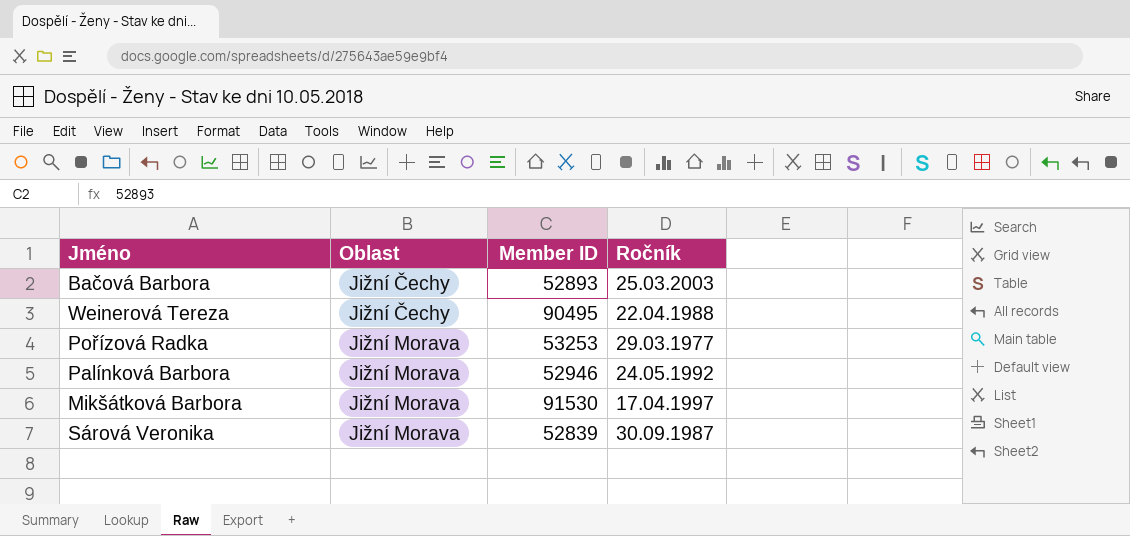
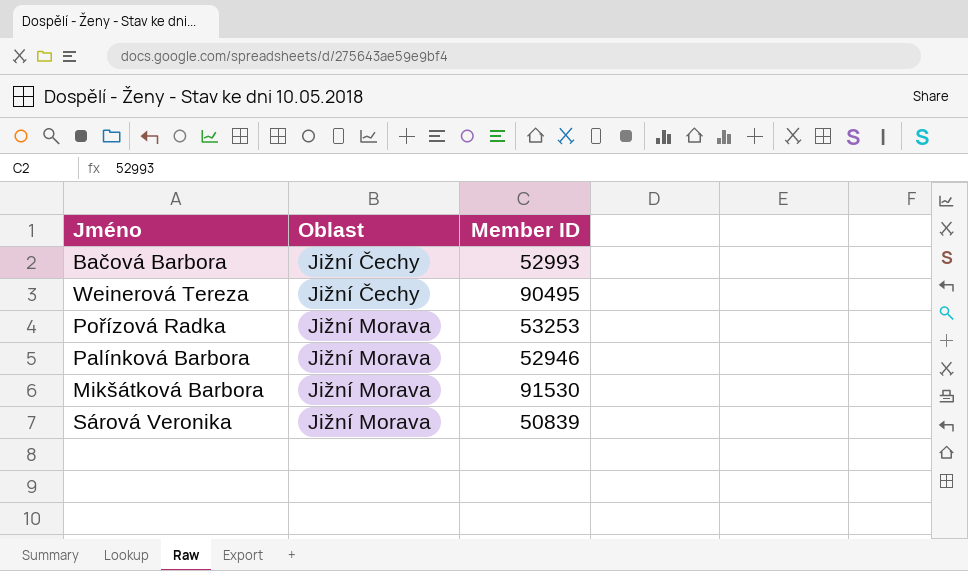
column Ročník | position: 4 -> none
Bačová Barbora | Member ID: 52893 -> 52993
Sárová Veronika | Member ID: 52839 -> 50839

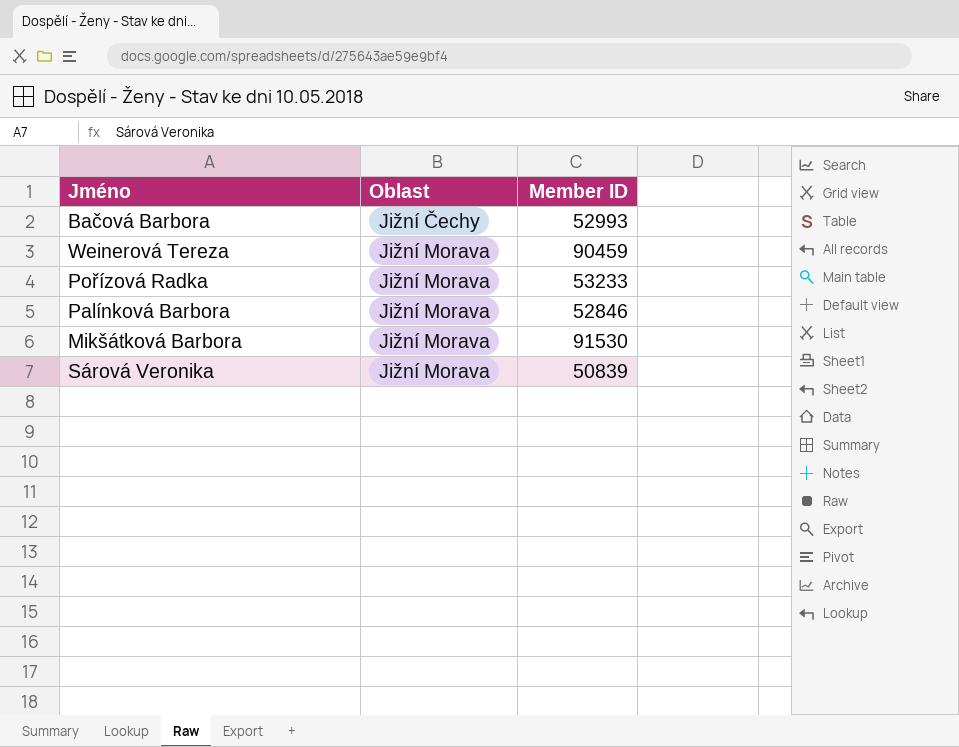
Weinerová Tereza | Oblast: Jižní Čechy -> Jižní Morava
Weinerová Tereza | Member ID: 90495 -> 90459
Pořízová Radka | Member ID: 53253 -> 53233
Palínková Barbora | Member ID: 52946 -> 52846

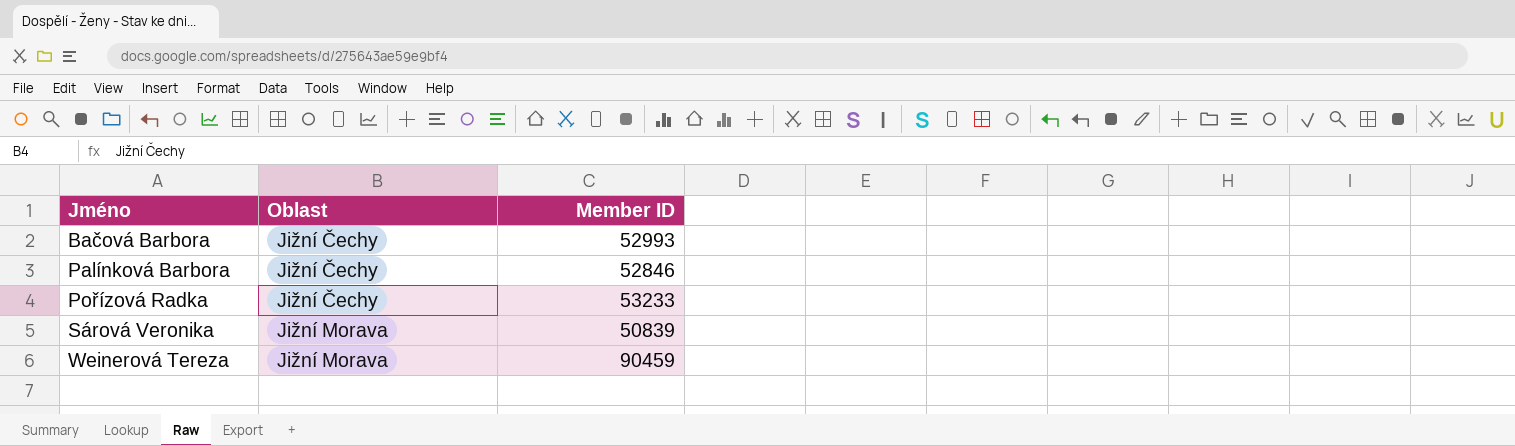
row order: Oblast ascending -> Jméno ascending
row Mikšátková Barbora: Jižní Morava | 91530 -> none
Palínková Barbora | Oblast: Jižní Morava -> Jižní Čechy
Pořízová Radka | Oblast: Jižní Morava -> Jižní Čechy

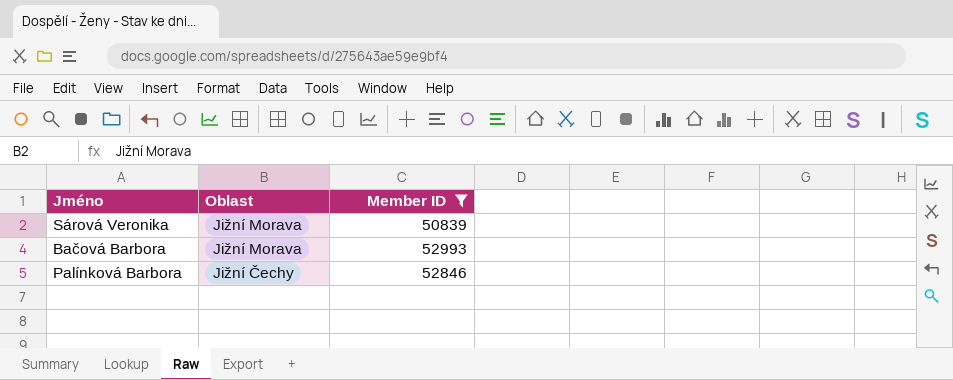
filter: none -> Member ID <= 52993
row order: Jméno ascending -> Oblast descending
Bačová Barbora | Oblast: Jižní Čechy -> Jižní Morava

